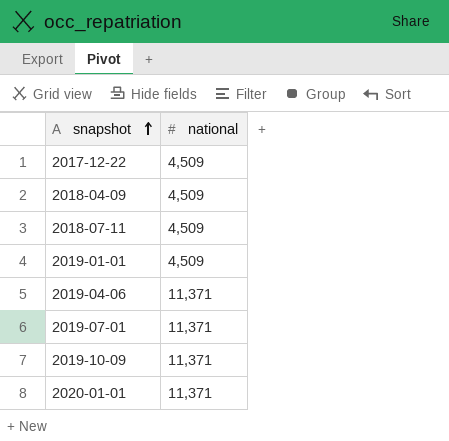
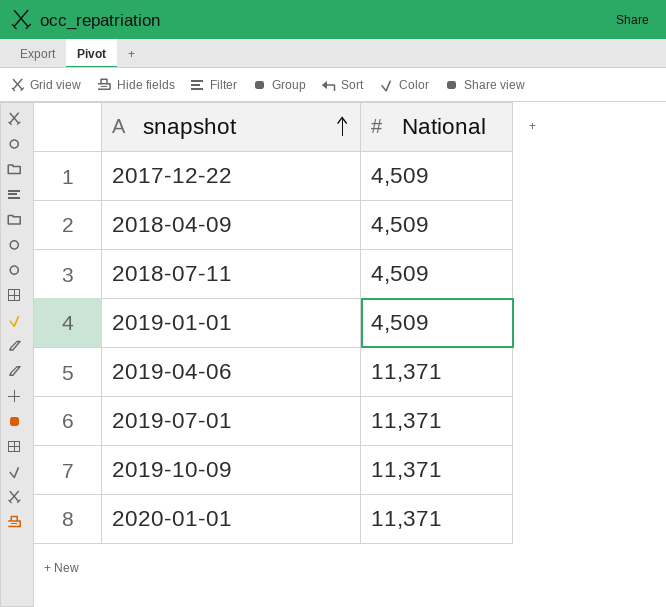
column name: national -> National

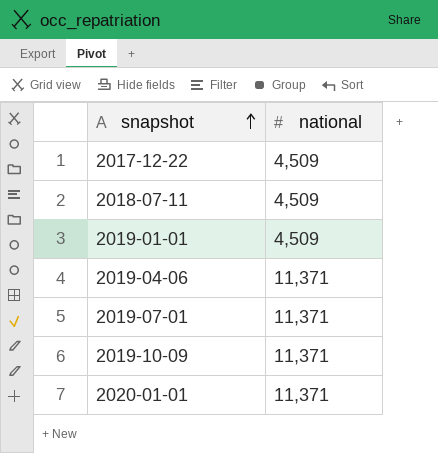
column name: National -> national
row 2018-04-09: 4,509 -> none

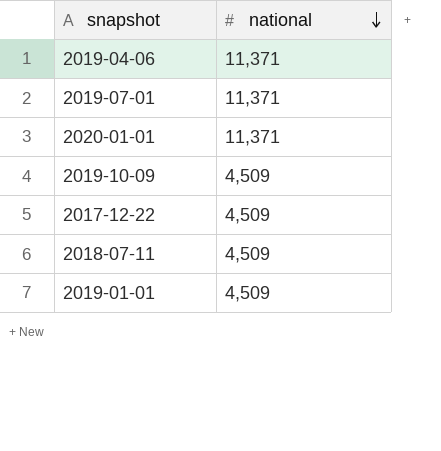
row order: snapshot ascending -> national descending
2019-10-09 | national: 11,371 -> 4,509

